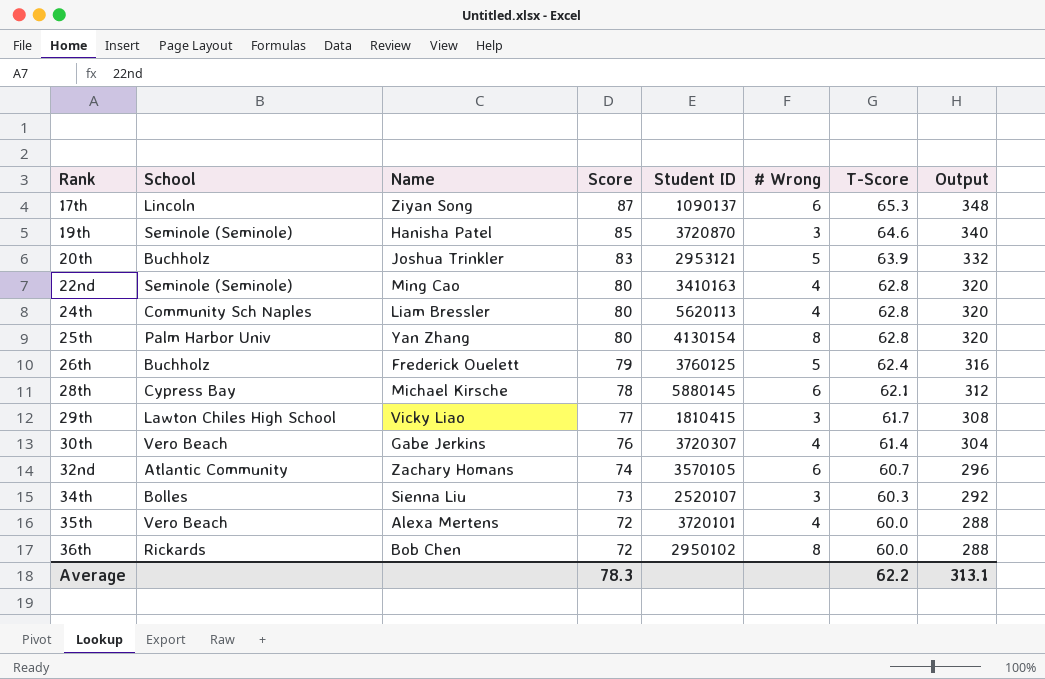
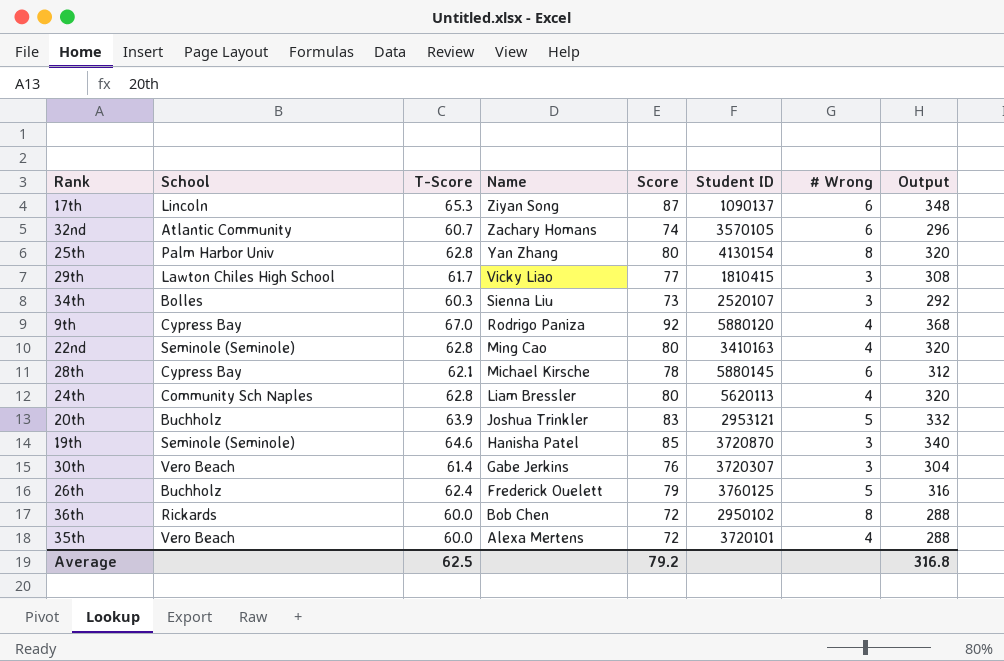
row order: Rank ascending -> Name descending
column T-Score | position: 7 -> 3
row 9th: none -> Cypress Bay | 67.0 | Rodrigo Paniza | 92 | 5880120 | 4 | 368
30th | # Wrong: 4 -> 3
Average | T-Score: 62.2 -> 62.5
Average | Score: 78.3 -> 79.2
Average | Output: 313.1 -> 316.8

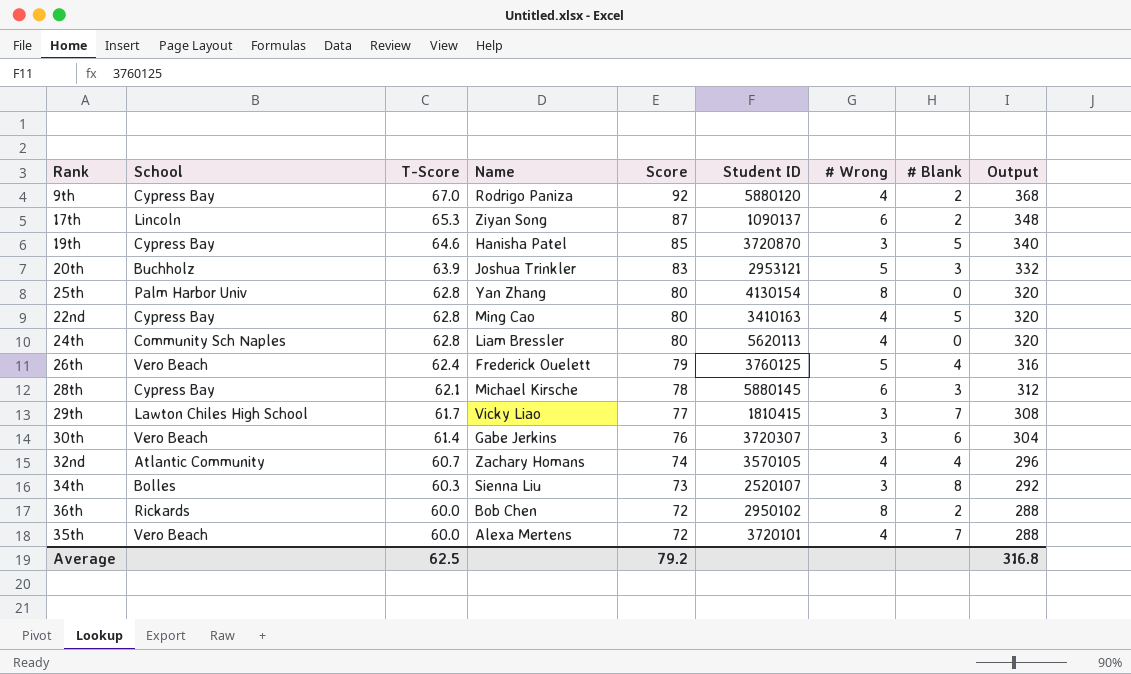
row order: Name descending -> T-Score descending
column # Blank | position: none -> 8
19th | School: Seminole (Seminole) -> Cypress Bay
22nd | School: Seminole (Seminole) -> Cypress Bay
26th | School: Buchholz -> Vero Beach
32nd | # Wrong: 6 -> 4

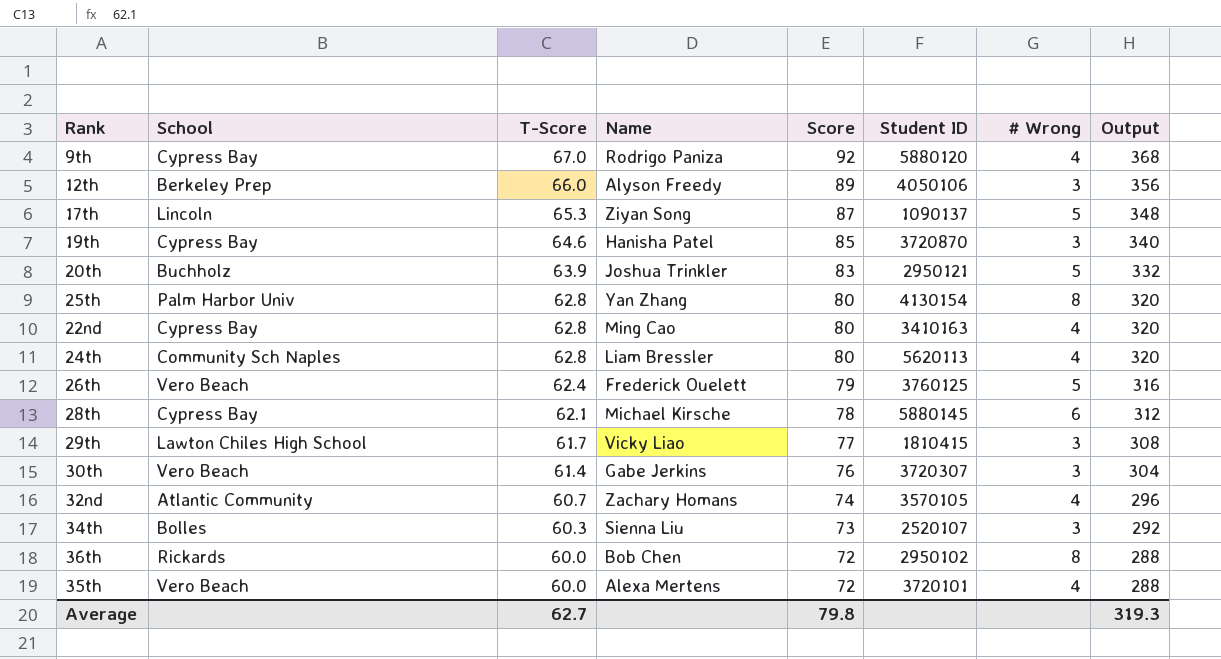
column # Blank | position: 8 -> none
row 12th: none -> Berkeley Prep | 66.0 | Alyson Freedy | 89 | 4050106 | 3 | 356
17th | # Wrong: 6 -> 5
20th | Student ID: 2953121 -> 2950121
Average | T-Score: 62.5 -> 62.7
Average | Score: 79.2 -> 79.8
Average | Output: 316.8 -> 319.3

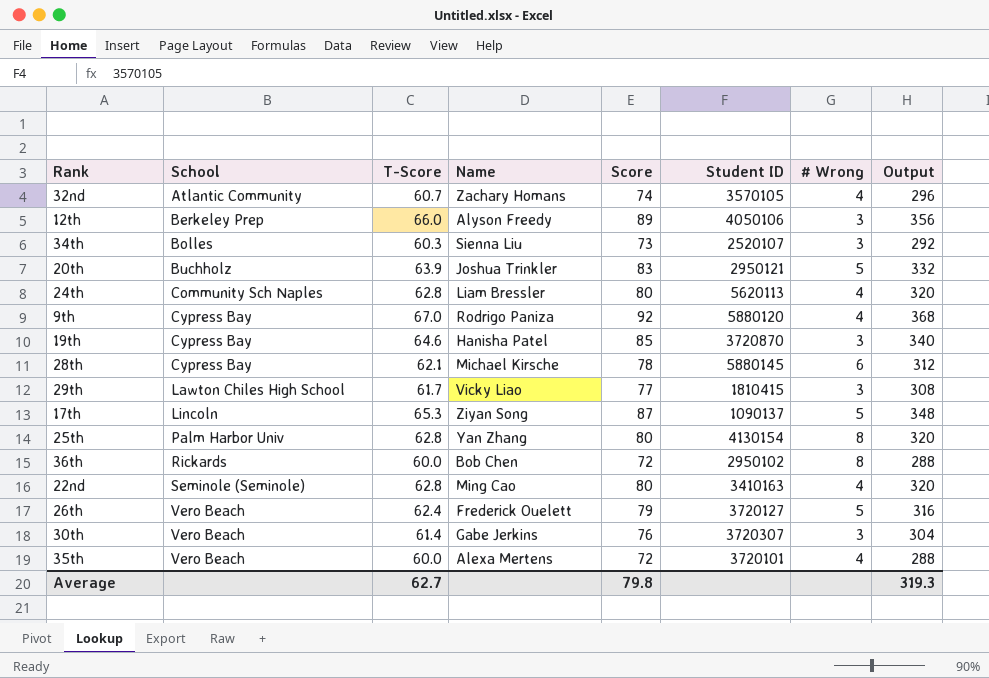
row order: T-Score descending -> School ascending
22nd | School: Cypress Bay -> Seminole (Seminole)
26th | Student ID: 3760125 -> 3720127

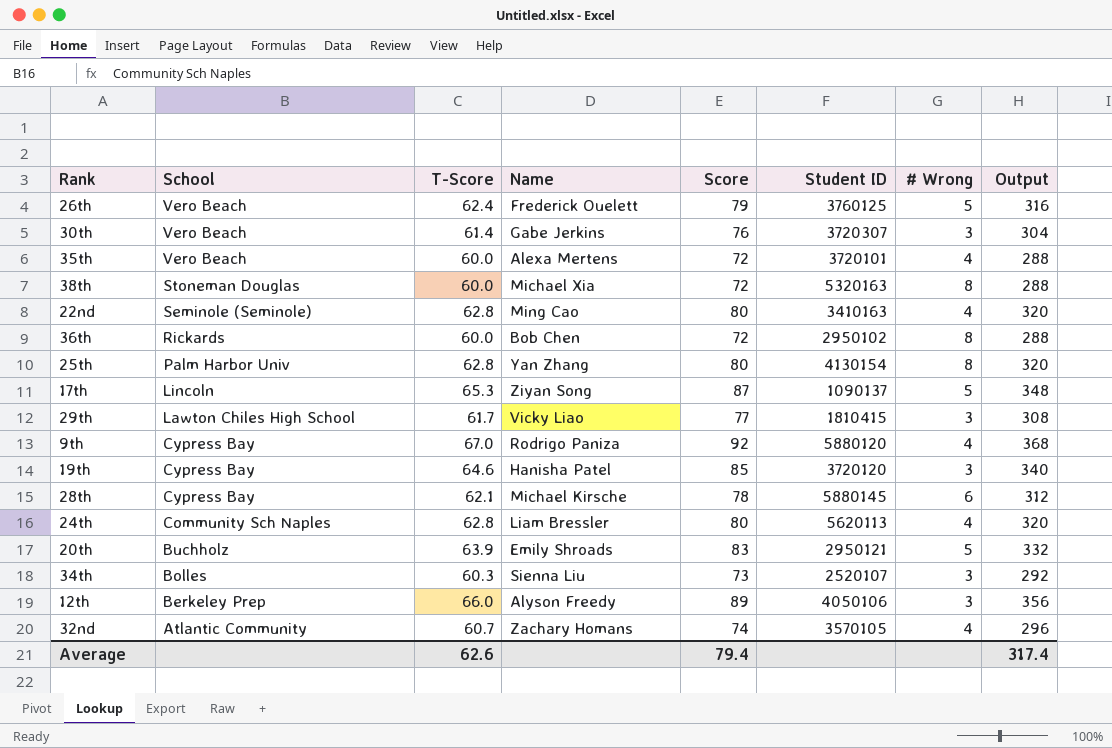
row order: School ascending -> School descending
26th | Student ID: 3720127 -> 3760125
row 38th: none -> Stoneman Douglas | 60.0 | Michael Xia | 72 | 5320163 | 8 | 288
19th | Student ID: 3720870 -> 3720120
20th | Name: Joshua Trinkler -> Emily Shroads
Average | T-Score: 62.7 -> 62.6
Average | Score: 79.8 -> 79.4
Average | Output: 319.3 -> 317.4

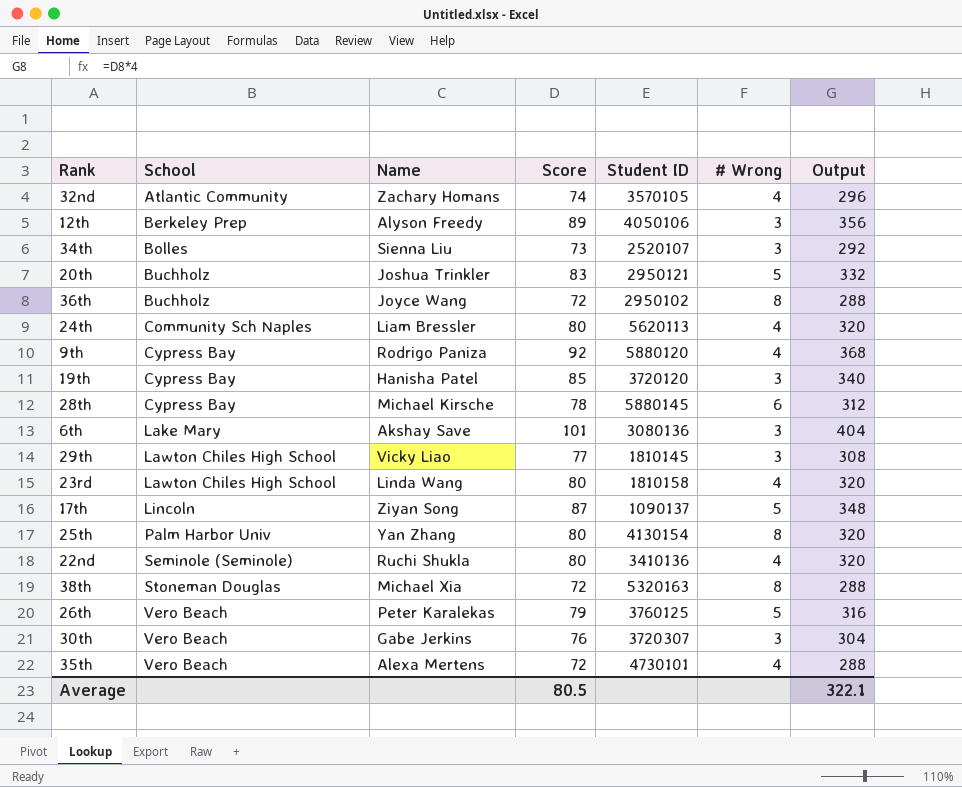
row order: School descending -> School ascending
column T-Score | position: 3 -> none
20th | Name: Emily Shroads -> Joshua Trinkler
36th | School: Rickards -> Buchholz
36th | Name: Bob Chen -> Joyce Wang
row 6th: none -> Lake Mary | Akshay Save | 101 | 3080136 | 3 | 404
29th | Student ID: 1810415 -> 1810145
row 23rd: none -> Lawton Chiles High School | Linda Wang | 80 | 1810158 | 4 | 320
22nd | Name: Ming Cao -> Ruchi Shukla
22nd | Student ID: 3410163 -> 3410136
26th | Name: Frederick Ouelett -> Peter Karalekas
35th | Student ID: 3720101 -> 4730101
Average | Score: 79.4 -> 80.5
Average | Output: 317.4 -> 322.1

